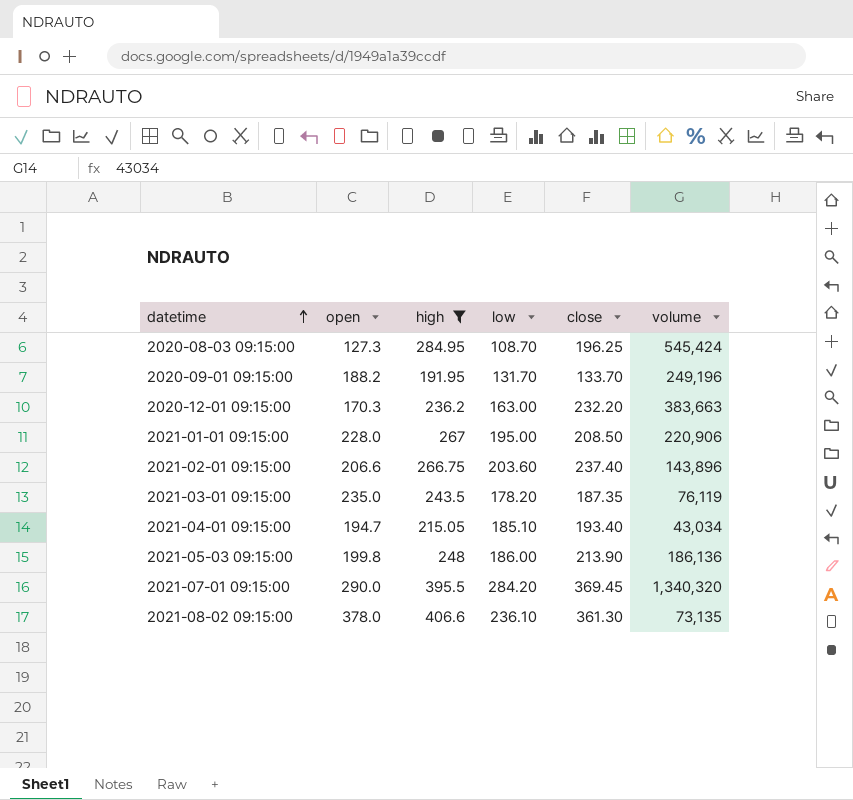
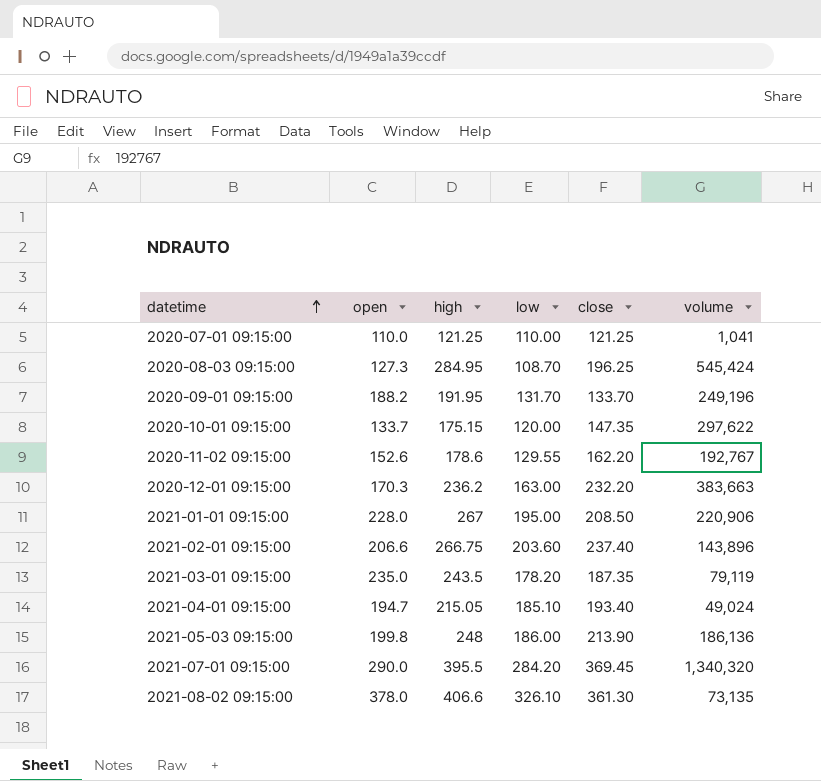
filter: high >= 191.95 -> none
2021-03-01 09:15:00 | volume: 76,119 -> 79,119
2021-04-01 09:15:00 | volume: 43,034 -> 49,024
2021-08-02 09:15:00 | low: 236.10 -> 326.10

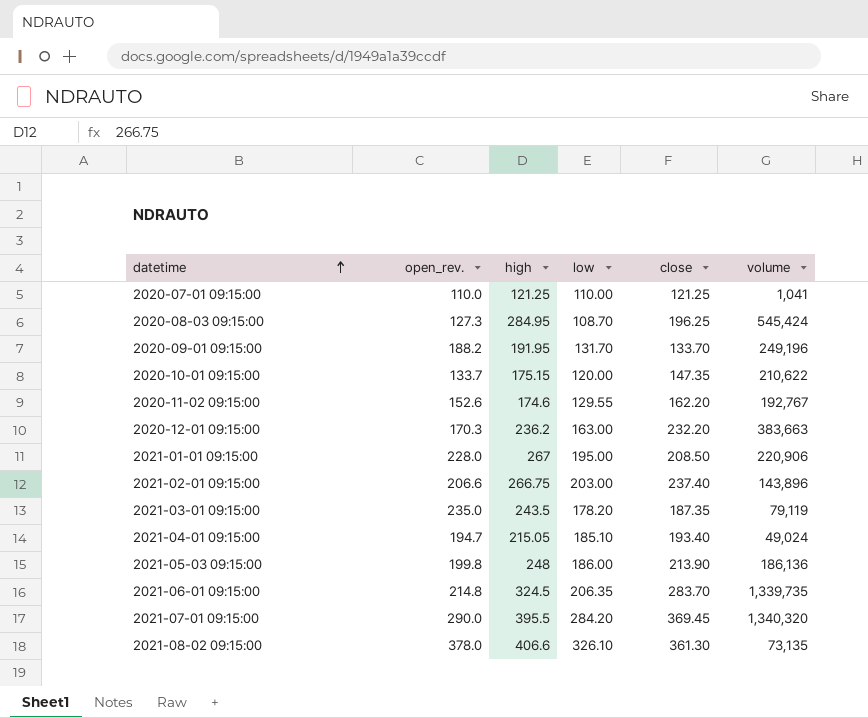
column name: open -> open_rev.
2020-10-01 09:15:00 | volume: 297,622 -> 210,622
2020-11-02 09:15:00 | high: 178.6 -> 174.6
2021-02-01 09:15:00 | low: 203.60 -> 203.00
row 2021-06-01 09:15:00: none -> 214.8 | 324.5 | 206.35 | 283.70 | 1,339,735

